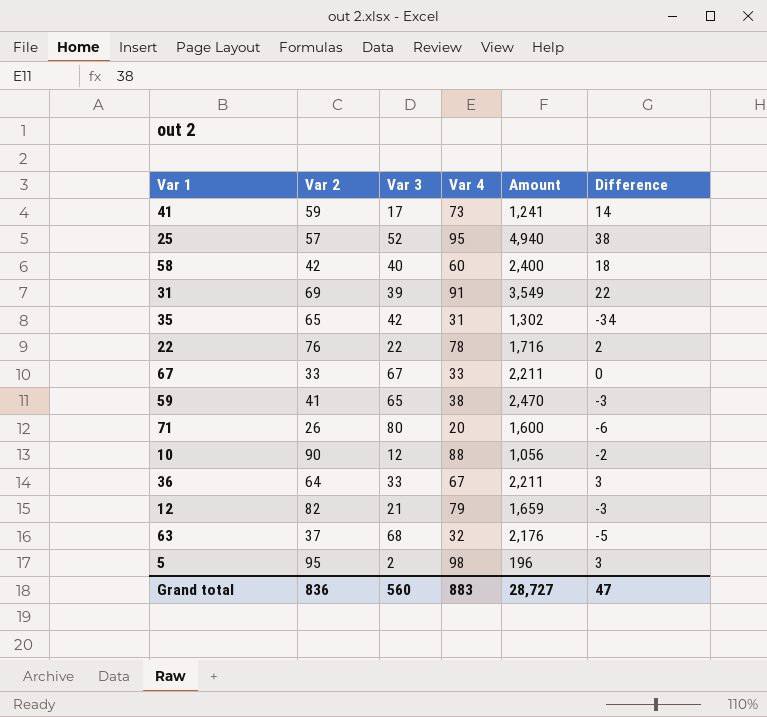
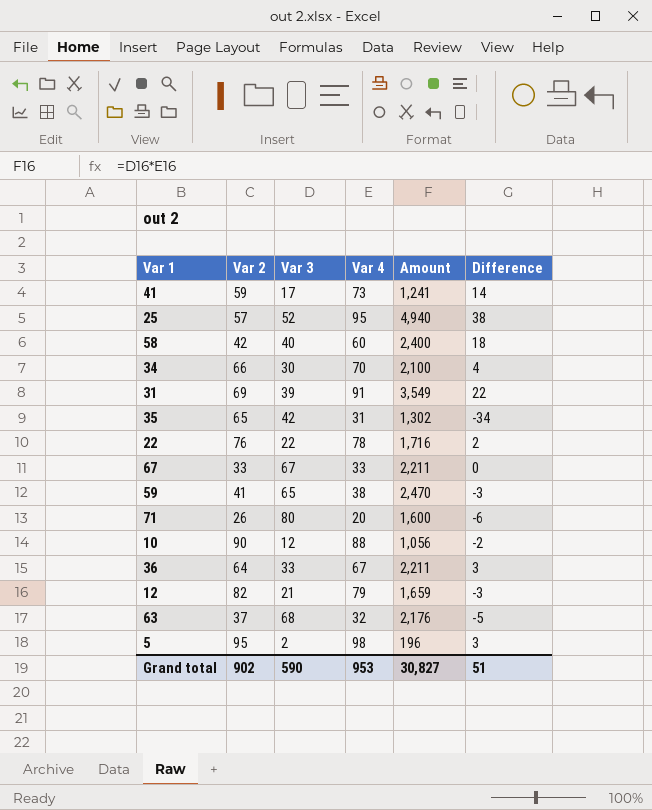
row 34: none -> 66 | 30 | 70 | 2,100 | 4
Grand total | Var 2: 836 -> 902
Grand total | Var 3: 560 -> 590
Grand total | Var 4: 883 -> 953
Grand total | Amount: 28,727 -> 30,827
Grand total | Difference: 47 -> 51

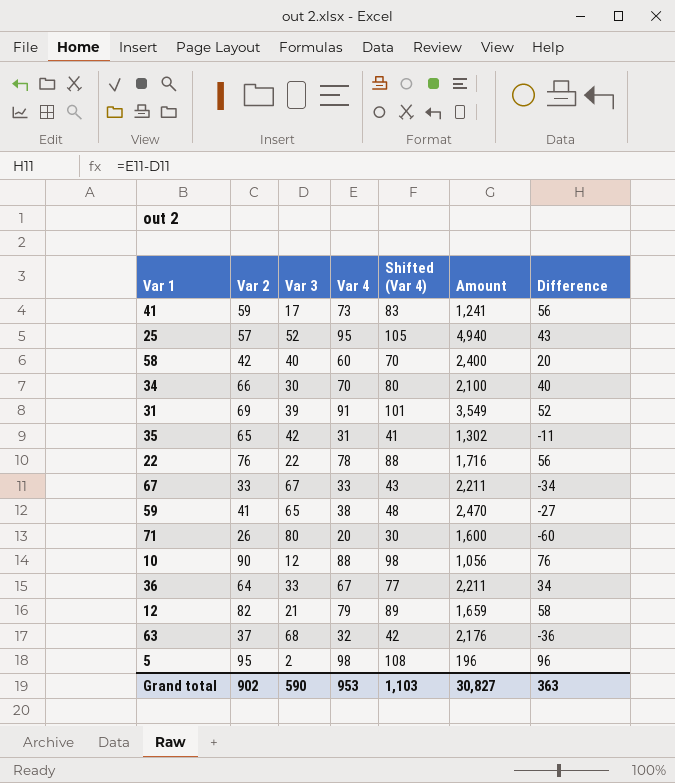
column Shifted (Var 4) | formula: none -> [Var 4] + 10
column Difference | formula: [Var 4] - [Var 2] -> [Var 4] - [Var 3]
Grand total | Difference: 51 -> 363

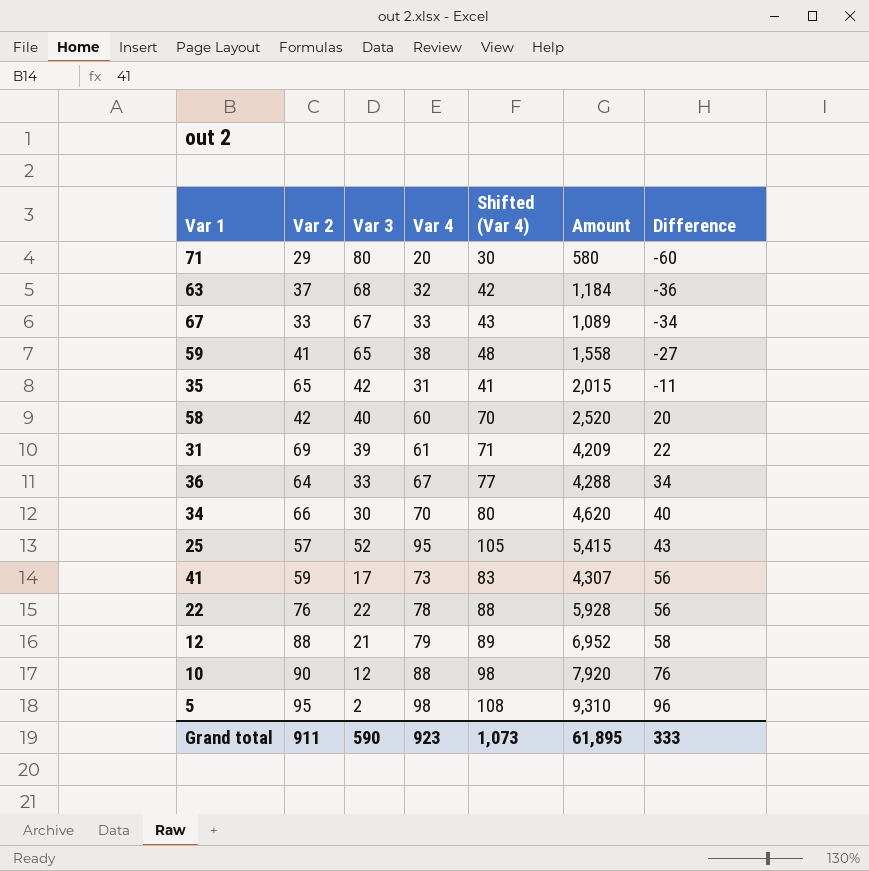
row order: none -> Difference ascending
column Amount | formula: [Var 3] * [Var 4] -> [Var 2] * [Var 4]
71 | Var 2: 26 -> 29
31 | Var 4: 91 -> 61
31 | Shifted (Var 4): 101 -> 71
31 | Difference: 52 -> 22
12 | Var 2: 82 -> 88
Grand total | Var 2: 902 -> 911
Grand total | Var 4: 953 -> 923
Grand total | Shifted (Var 4): 1,103 -> 1,073
Grand total | Amount: 30,827 -> 61,895
Grand total | Difference: 363 -> 333

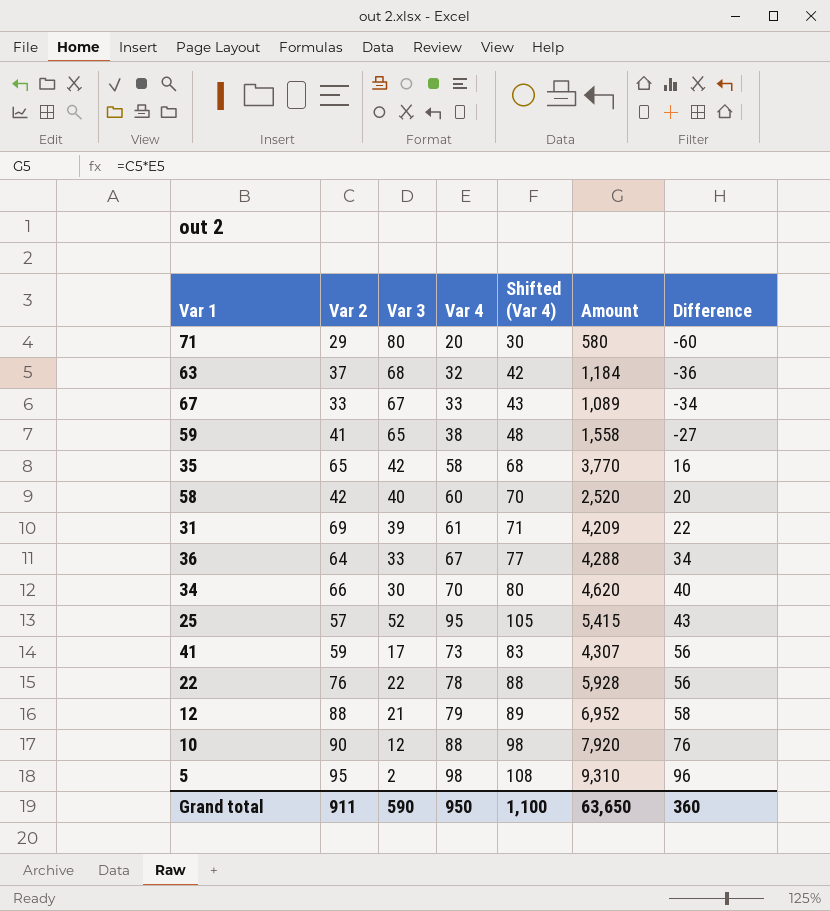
35 | Var 4: 31 -> 58
35 | Shifted (Var 4): 41 -> 68
35 | Amount: 2,015 -> 3,770
35 | Difference: -11 -> 16
Grand total | Var 4: 923 -> 950
Grand total | Shifted (Var 4): 1,073 -> 1,100
Grand total | Amount: 61,895 -> 63,650
Grand total | Difference: 333 -> 360

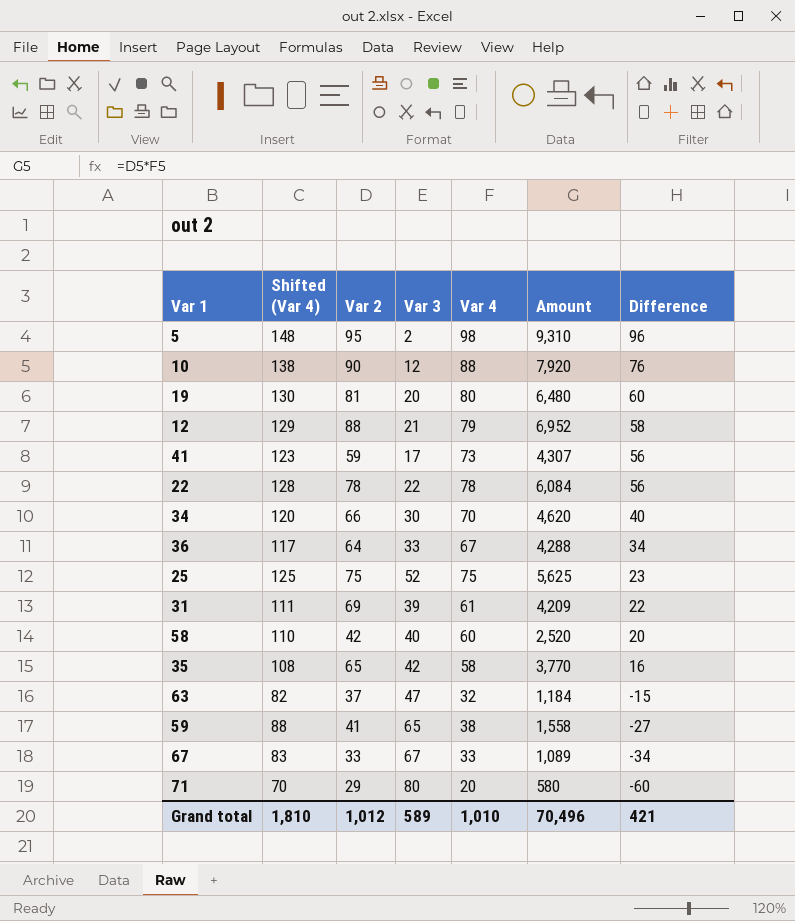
row order: Difference ascending -> Difference descending
column Shifted (Var 4) | formula: [Var 4] + 10 -> [Var 4] + 50
column Shifted (Var 4) | position: 5 -> 2
row 19: none -> 130 | 81 | 20 | 80 | 6,480 | 60
22 | Var 2: 76 -> 78
22 | Amount: 5,928 -> 6,084
25 | Var 2: 57 -> 75
25 | Var 4: 95 -> 75
25 | Amount: 5,415 -> 5,625
25 | Difference: 43 -> 23
63 | Var 3: 68 -> 47
63 | Difference: -36 -> -15
Grand total | Shifted (Var 4): 1,100 -> 1,810
Grand total | Var 2: 911 -> 1,012
Grand total | Var 3: 590 -> 589
Grand total | Var 4: 950 -> 1,010
Grand total | Amount: 63,650 -> 70,496
Grand total | Difference: 360 -> 421

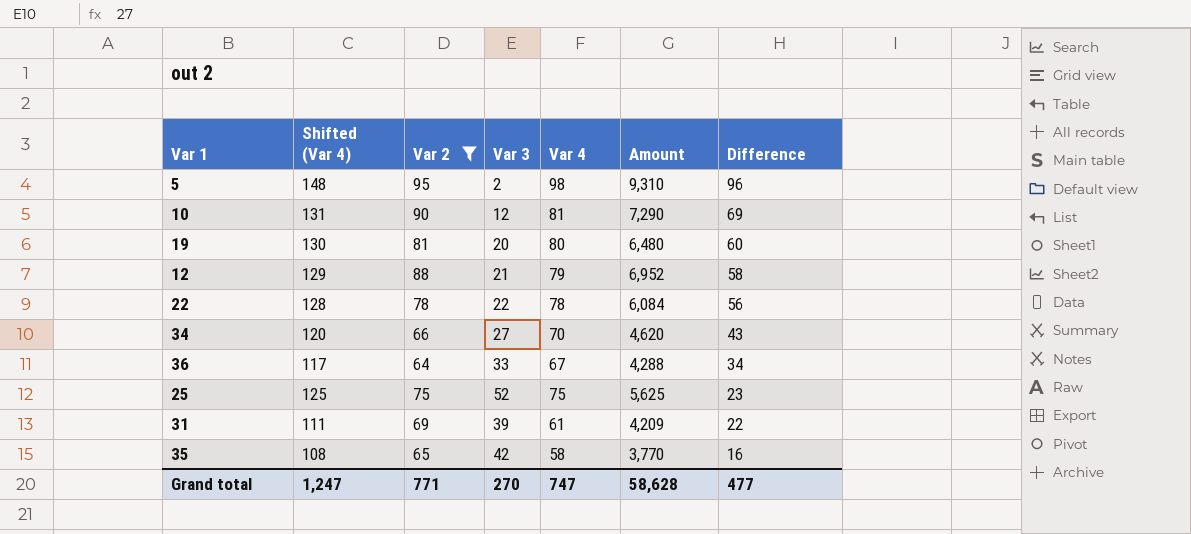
filter: none -> Var 2 >= 64
10 | Shifted (Var 4): 138 -> 131
10 | Var 4: 88 -> 81
10 | Amount: 7,920 -> 7,290
10 | Difference: 76 -> 69
34 | Var 3: 30 -> 27
34 | Difference: 40 -> 43
Grand total | Shifted (Var 4): 1,810 -> 1,247
Grand total | Var 2: 1,012 -> 771
Grand total | Var 3: 589 -> 270
Grand total | Var 4: 1,010 -> 747
Grand total | Amount: 70,496 -> 58,628
Grand total | Difference: 421 -> 477

